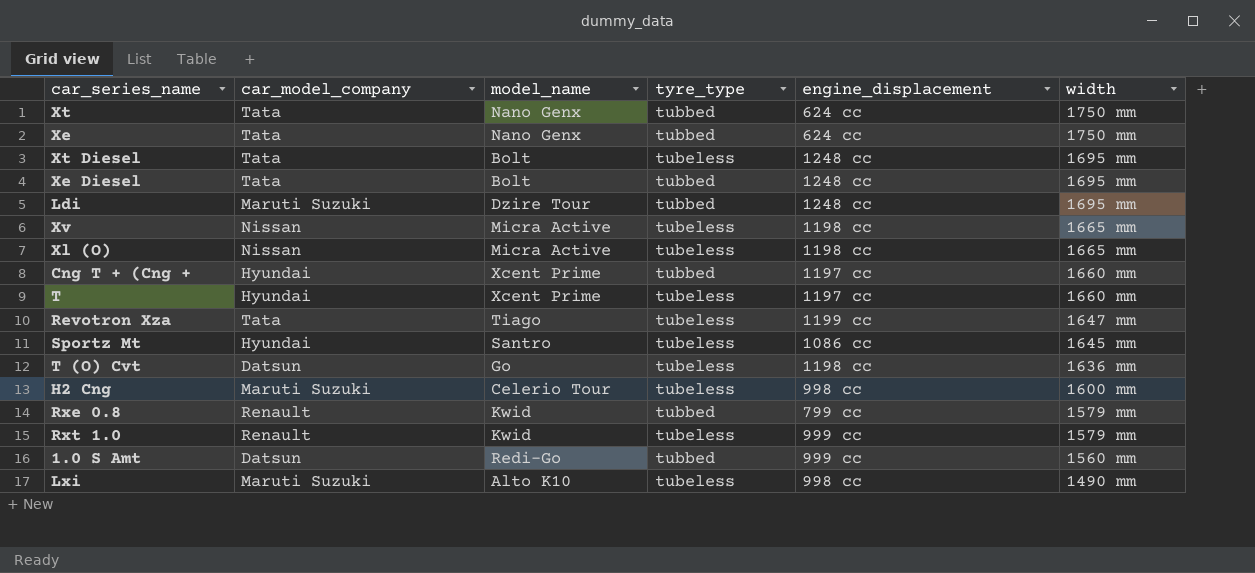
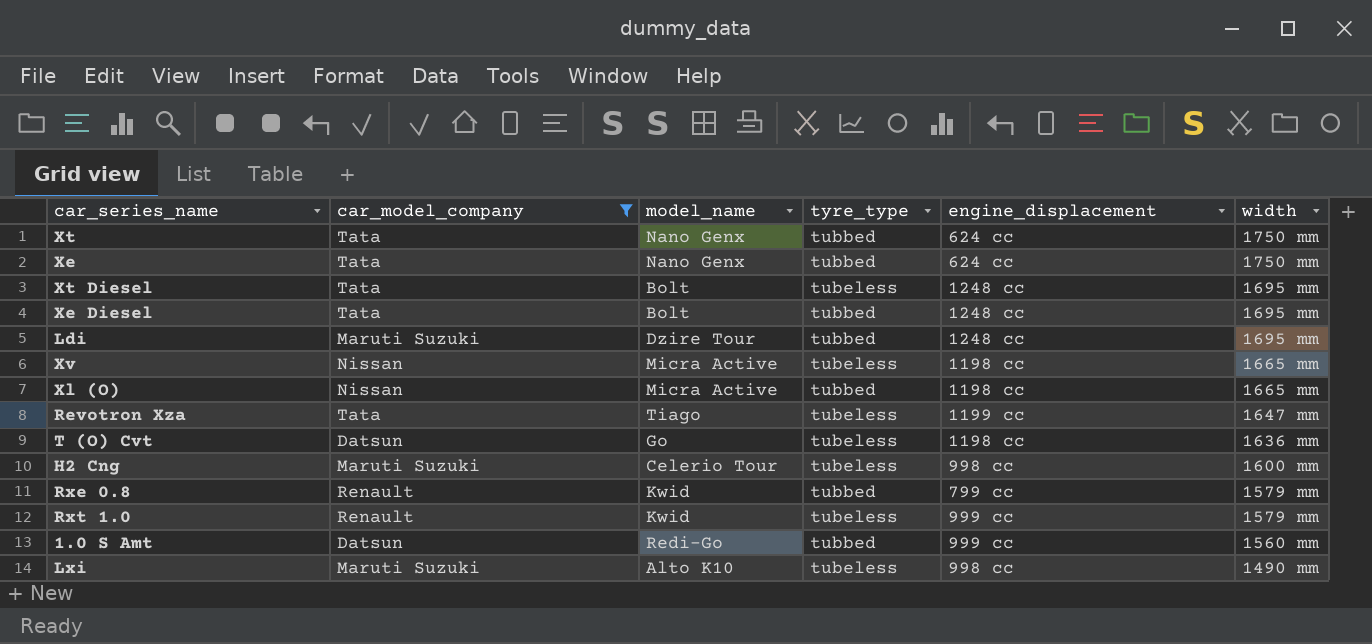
filter: none -> car_model_company != Hyundai
Xl (O) | tyre_type: tubeless -> tubbed

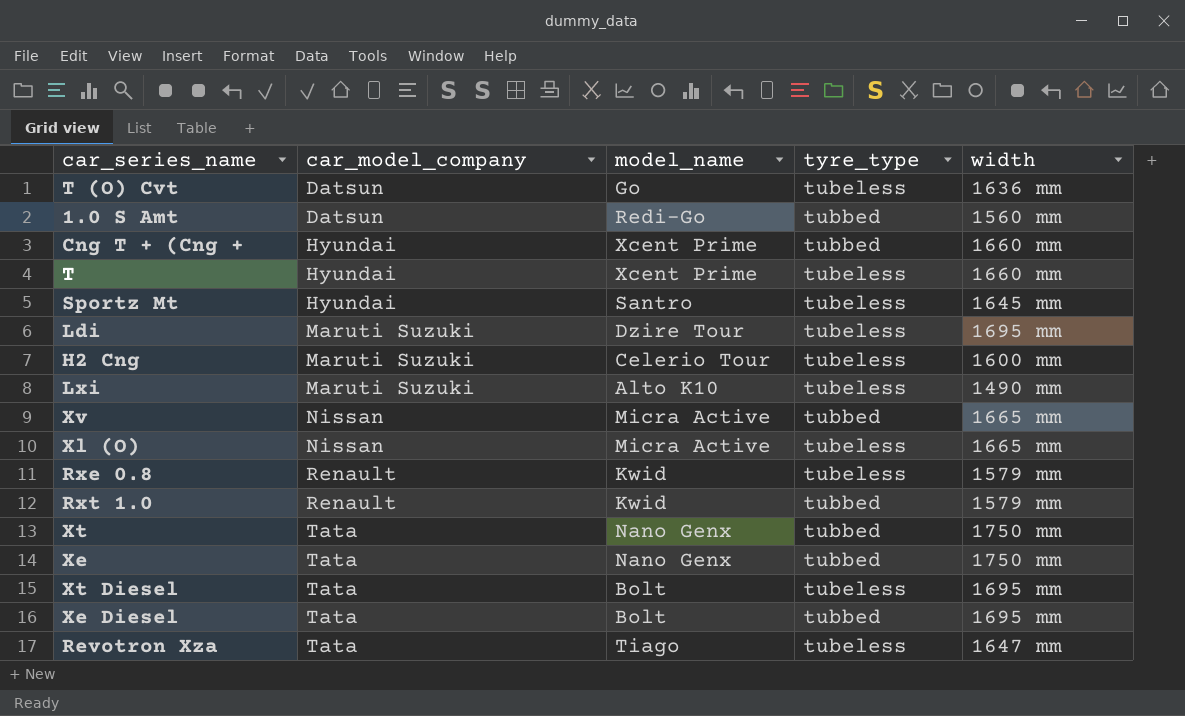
filter: car_model_company != Hyundai -> none
row order: width descending -> car_model_company ascending
column engine_displacement | position: 5 -> none
Ldi | tyre_type: tubbed -> tubeless
Xv | tyre_type: tubeless -> tubbed
Xl (O) | tyre_type: tubbed -> tubeless
Rxe 0.8 | tyre_type: tubbed -> tubeless
Rxt 1.0 | tyre_type: tubeless -> tubbed

